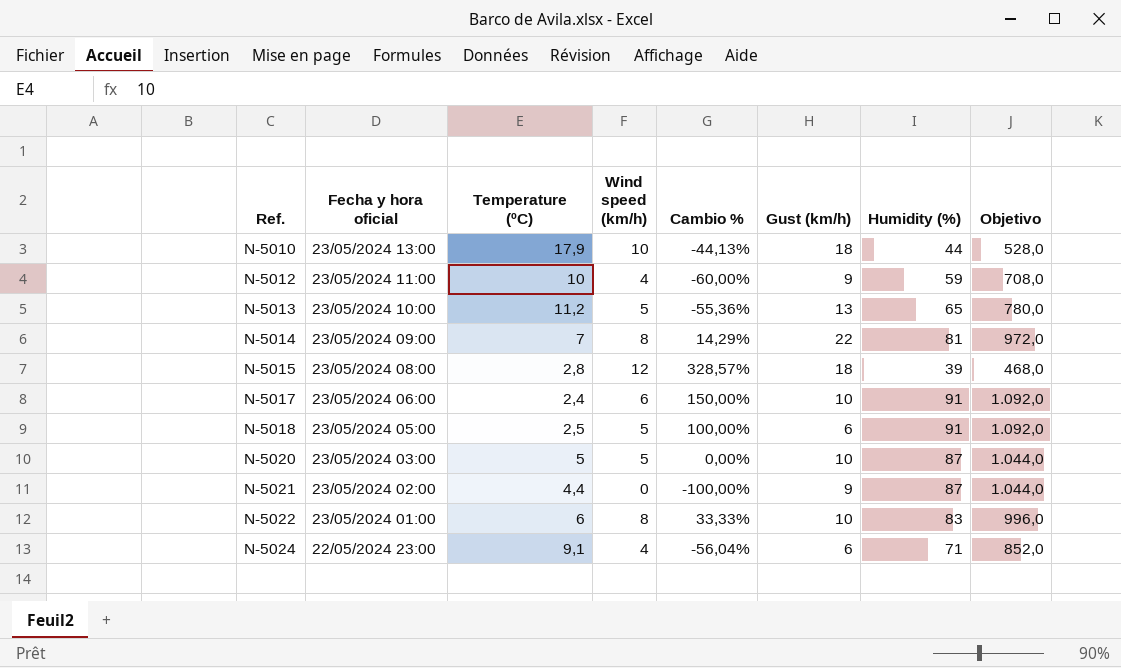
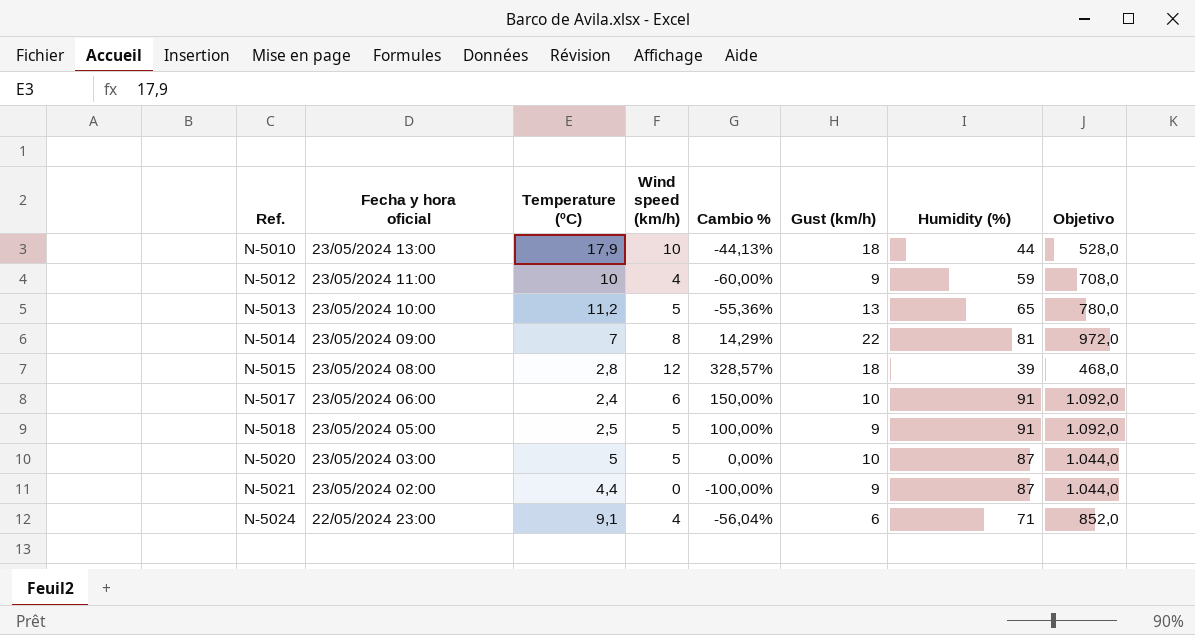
row N-5022: 23/05/2024 01:00 | 6 | 8 | 33,33% | 10 | 83 | 996,0 -> none
N-5018 | Gust (km/h): 6 -> 9

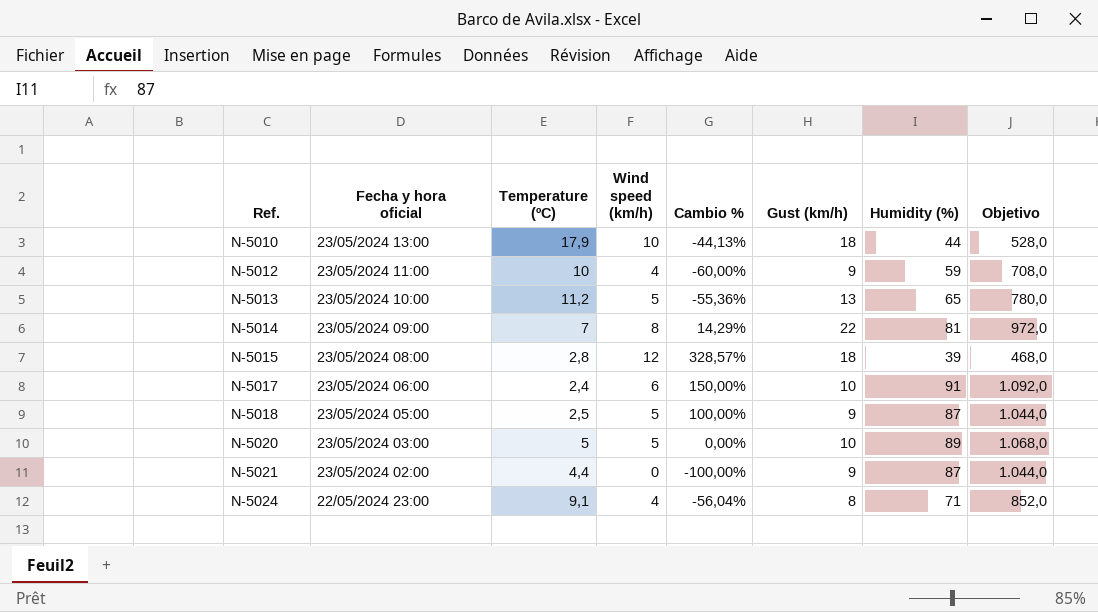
N-5018 | Humidity (%): 91 -> 87
N-5018 | Objetivo: 1.092,0 -> 1.044,0
N-5020 | Humidity (%): 87 -> 89
N-5020 | Objetivo: 1.044,0 -> 1.068,0
N-5024 | Gust (km/h): 6 -> 8

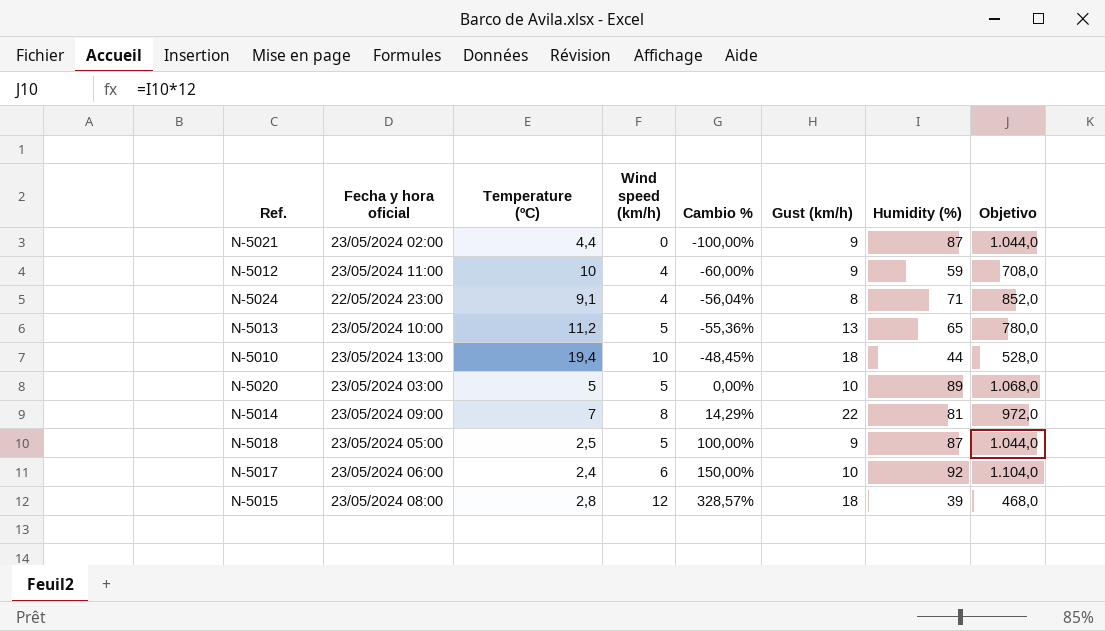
row order: Ref. ascending -> Cambio % ascending
N-5010 | Temperature (ºC): 17,9 -> 19,4
N-5010 | Cambio %: -44,13% -> -48,45%
N-5017 | Humidity (%): 91 -> 92
N-5017 | Objetivo: 1.092,0 -> 1.104,0

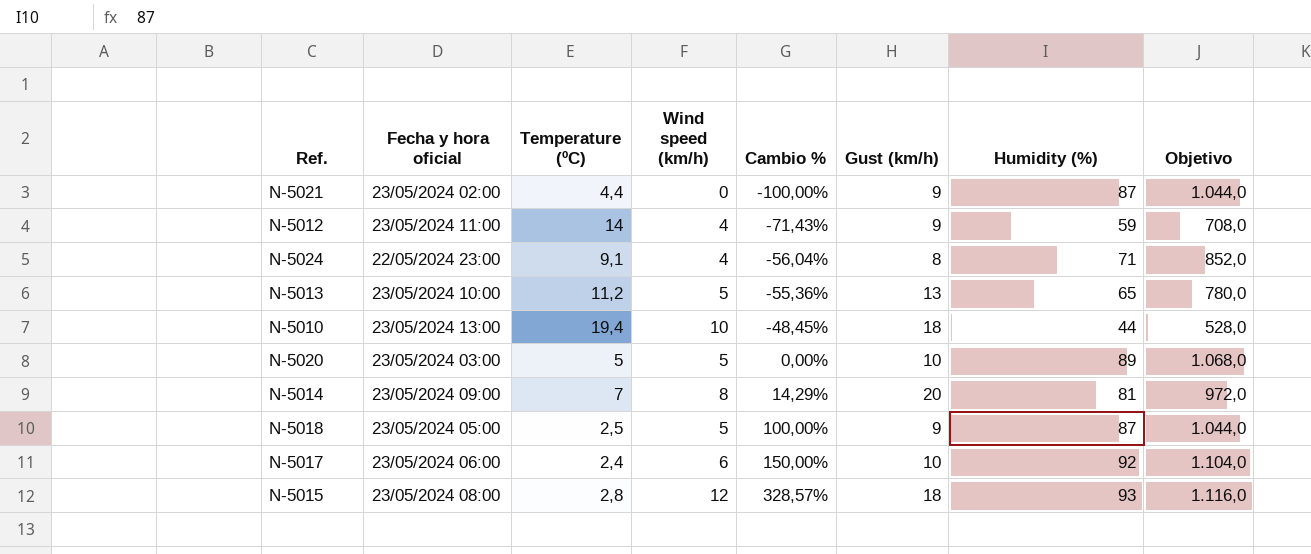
N-5012 | Temperature (ºC): 10 -> 14
N-5012 | Cambio %: -60,00% -> -71,43%
N-5014 | Gust (km/h): 22 -> 20
N-5015 | Humidity (%): 39 -> 93
N-5015 | Objetivo: 468,0 -> 1.116,0

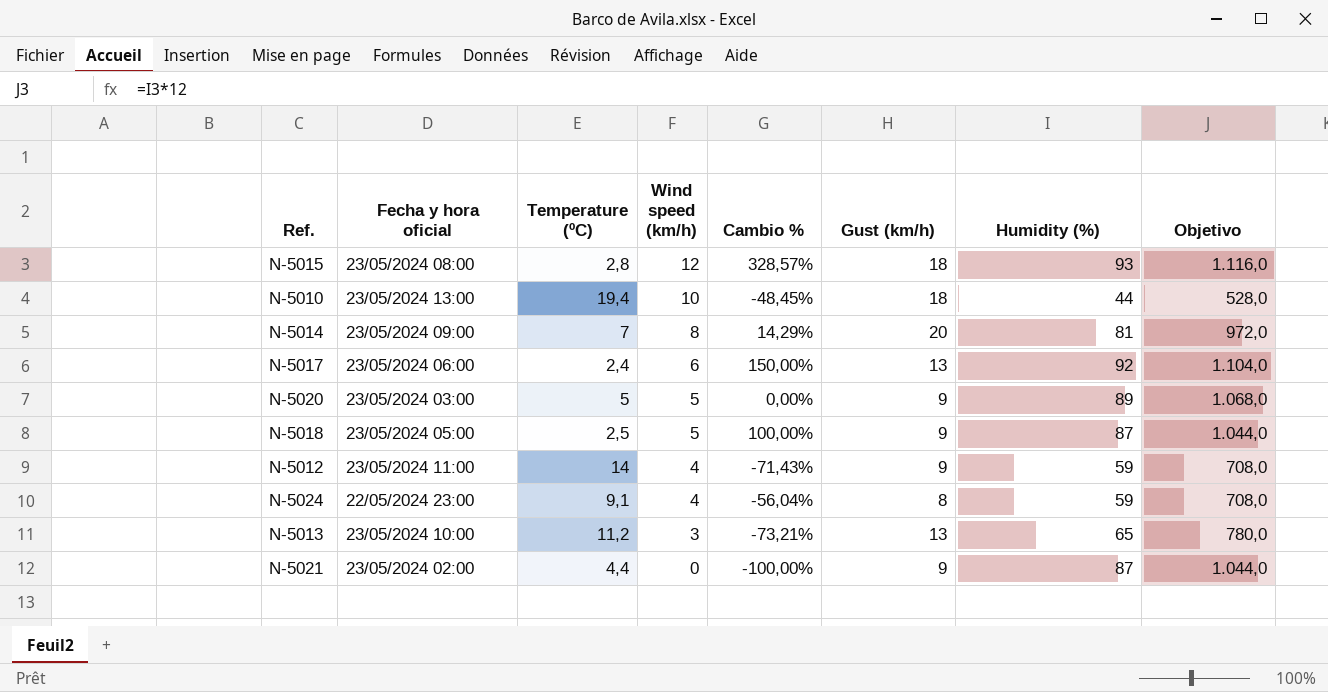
row order: Cambio % ascending -> Wind speed (km/h) descending
N-5017 | Gust (km/h): 10 -> 13
N-5020 | Gust (km/h): 10 -> 9
N-5024 | Humidity (%): 71 -> 59
N-5024 | Objetivo: 852,0 -> 708,0
N-5013 | Wind speed (km/h): 5 -> 3
N-5013 | Cambio %: -55,36% -> -73,21%

